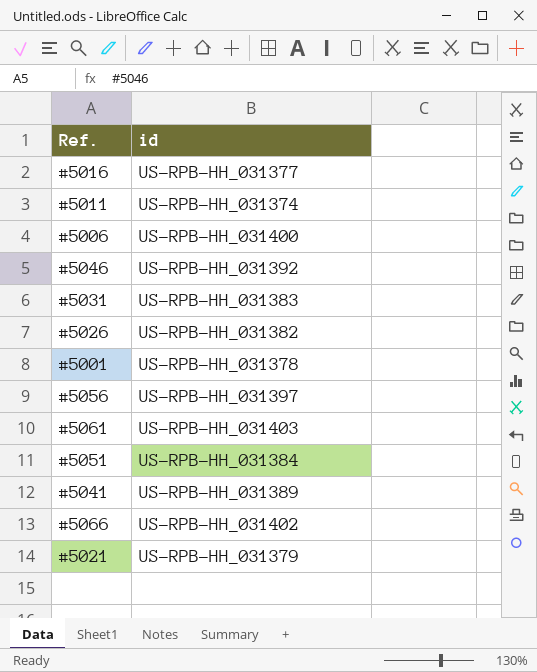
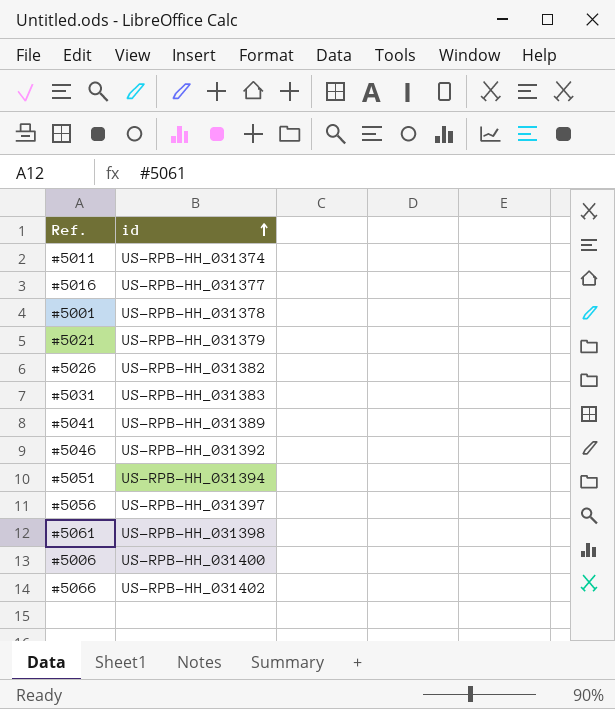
row order: none -> id ascending
#5051 | id: US-RPB-HH_031384 -> US-RPB-HH_031394
#5061 | id: US-RPB-HH_031403 -> US-RPB-HH_031398

